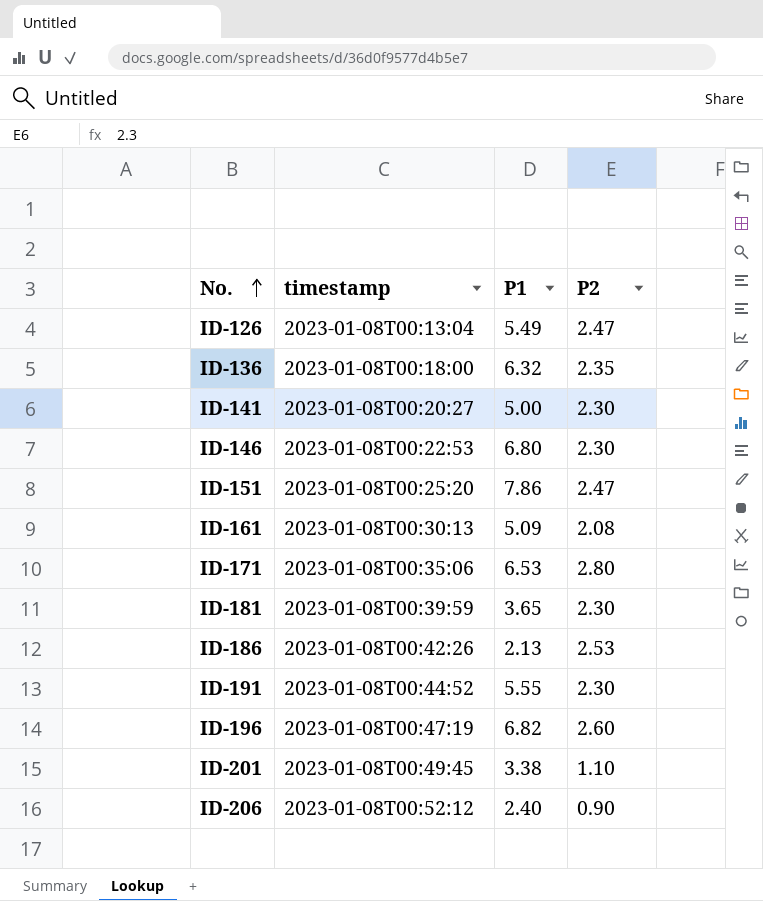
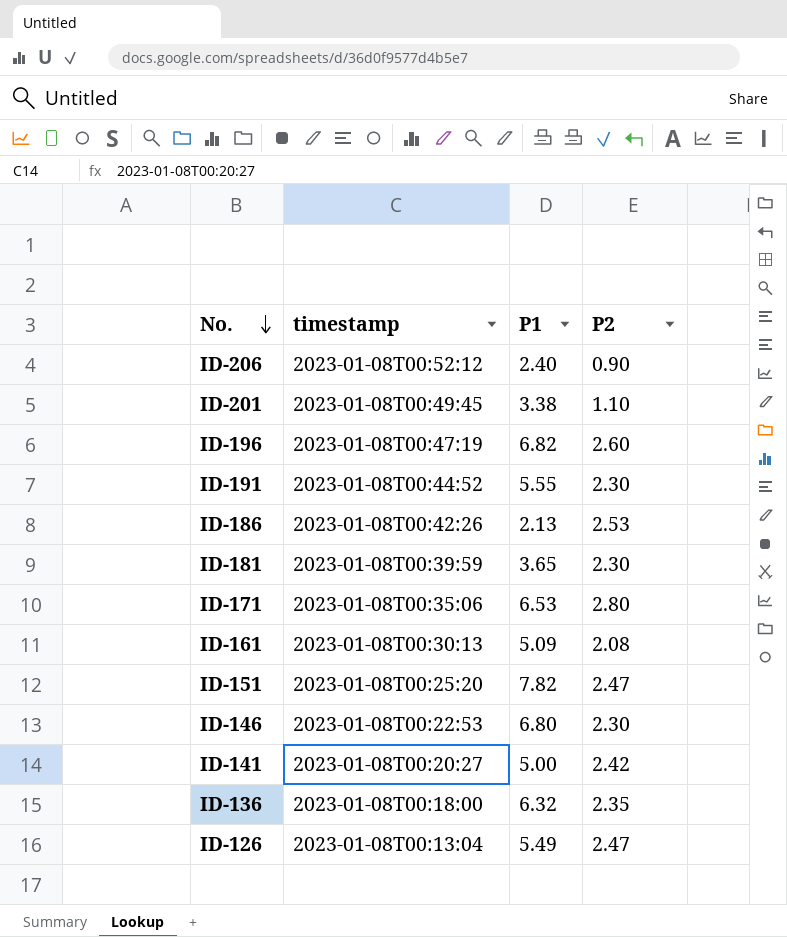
row order: No. ascending -> No. descending
ID-151 | P1: 7.86 -> 7.82
ID-141 | P2: 2.30 -> 2.42

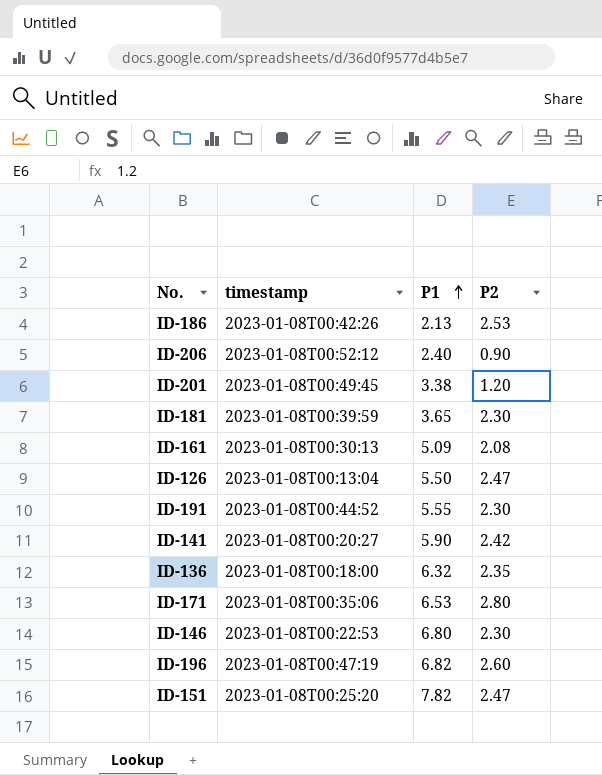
row order: No. descending -> P1 ascending
ID-201 | P2: 1.10 -> 1.20
ID-126 | P1: 5.49 -> 5.50
ID-141 | P1: 5.00 -> 5.90

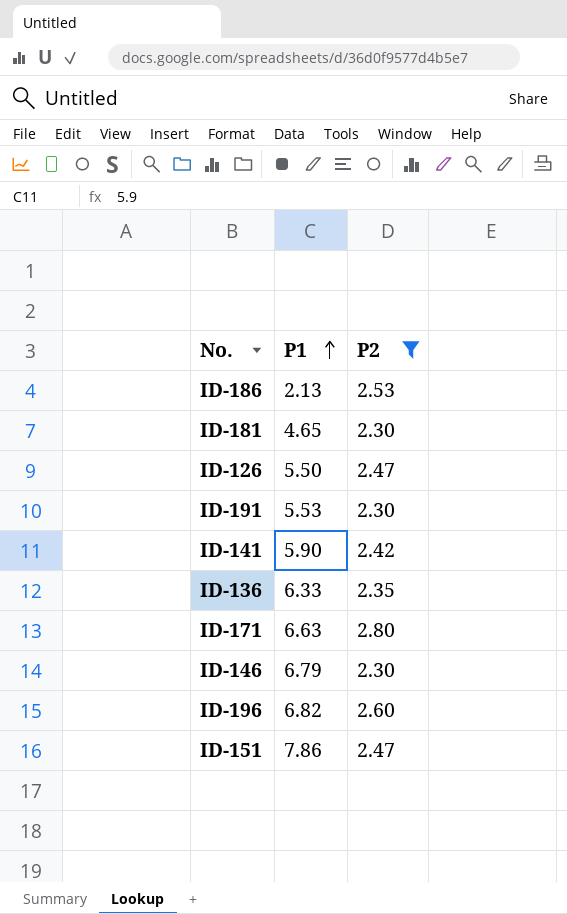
filter: none -> P2 >= 2.30
column timestamp | position: 2 -> none
ID-181 | P1: 3.65 -> 4.65
ID-191 | P1: 5.55 -> 5.53
ID-136 | P1: 6.32 -> 6.33
ID-171 | P1: 6.53 -> 6.63
ID-146 | P1: 6.80 -> 6.79
ID-151 | P1: 7.82 -> 7.86

